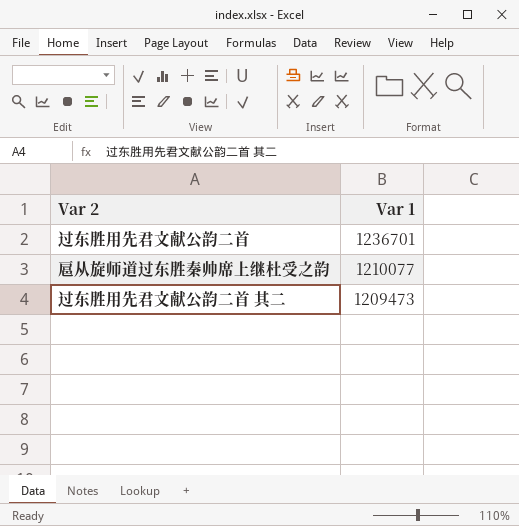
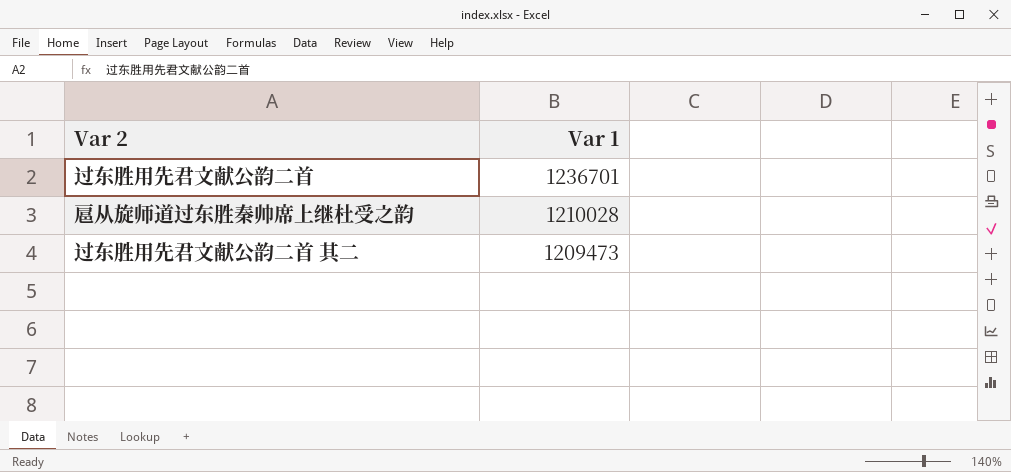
扈从旋师道过东胜秦帅席上继杜受之韵 | Var 1: 1210077 -> 1210028

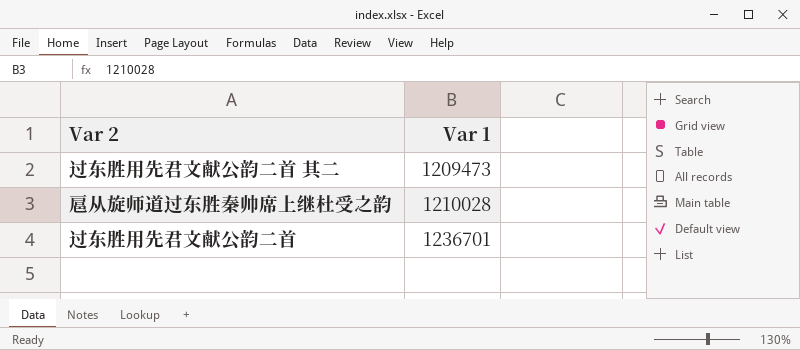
row order: Var 1 descending -> Var 1 ascending

